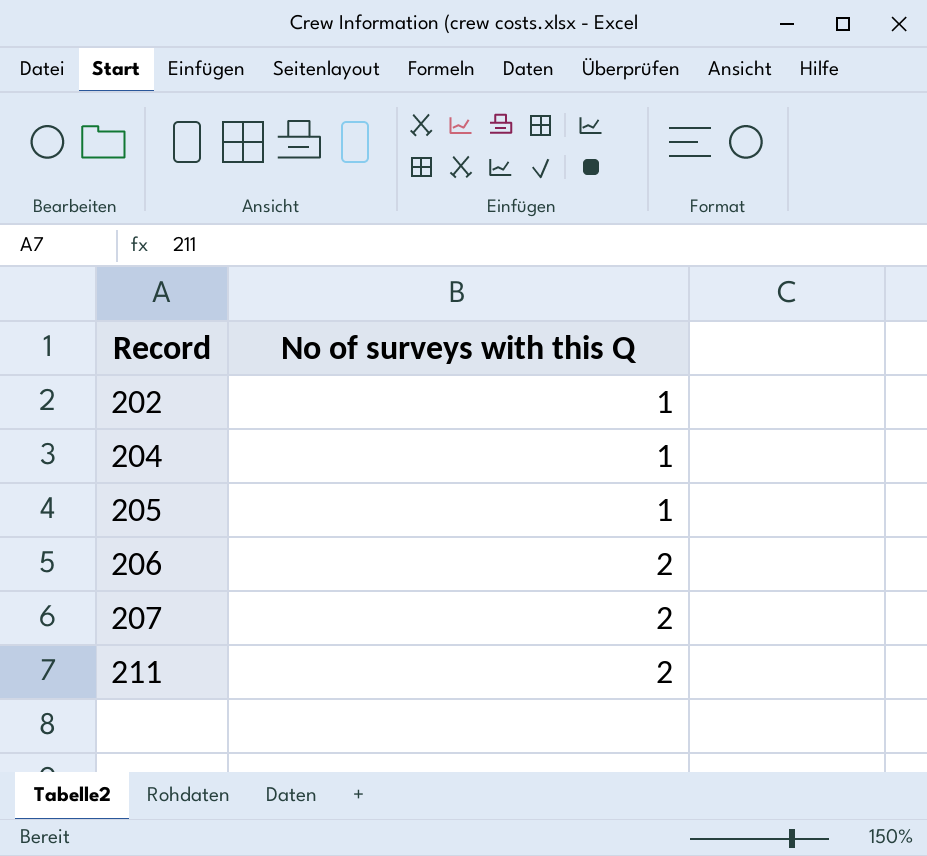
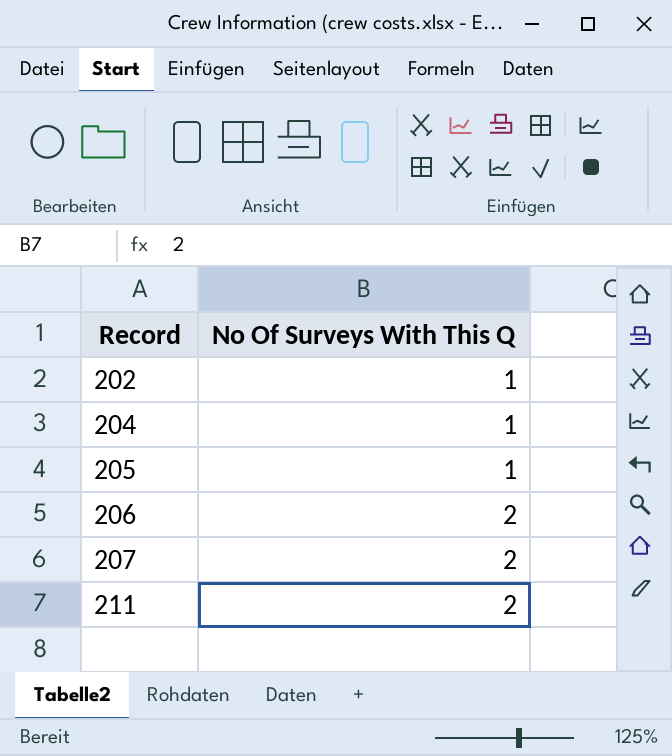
column name: No of surveys with this Q -> No Of Surveys With This Q

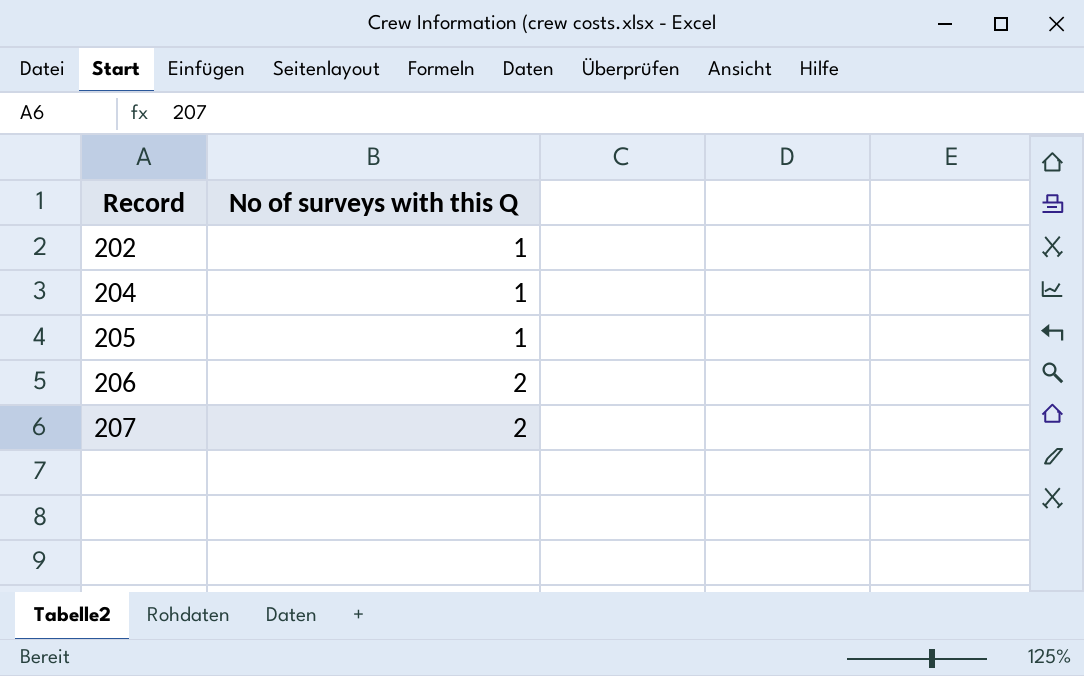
column name: No Of Surveys With This Q -> No of surveys with this Q
row 211: 2 -> none

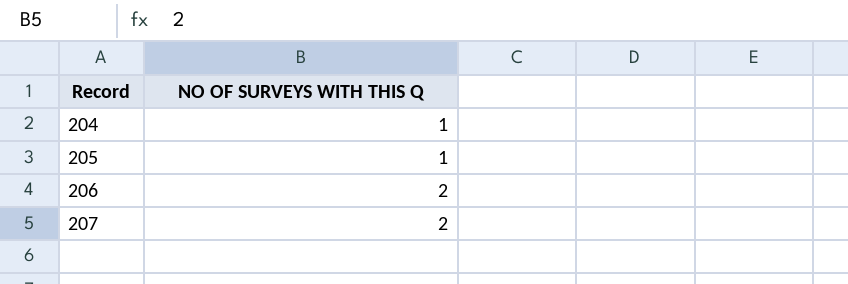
column name: No of surveys with this Q -> NO OF SURVEYS WITH THIS Q
row 202: 1 -> none

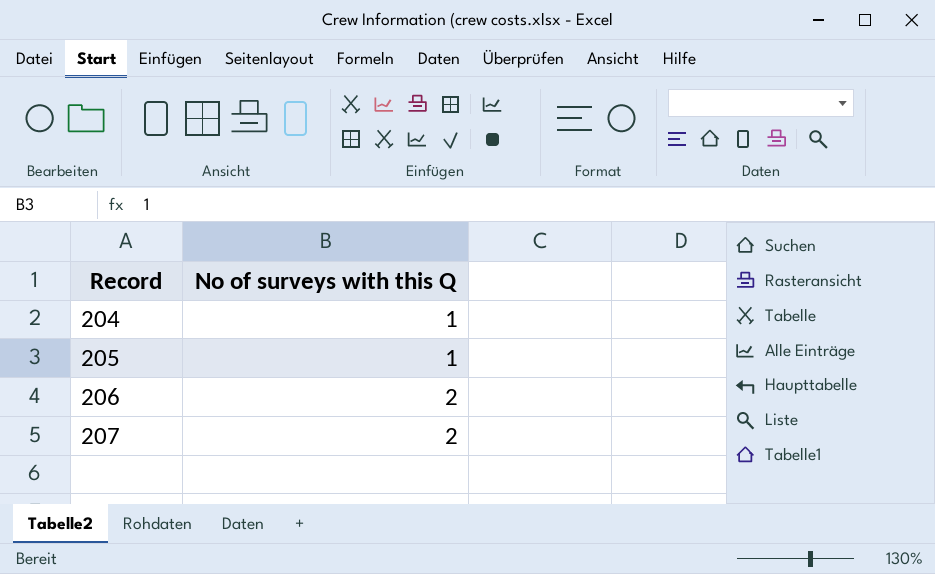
column name: NO OF SURVEYS WITH THIS Q -> No of surveys with this Q

